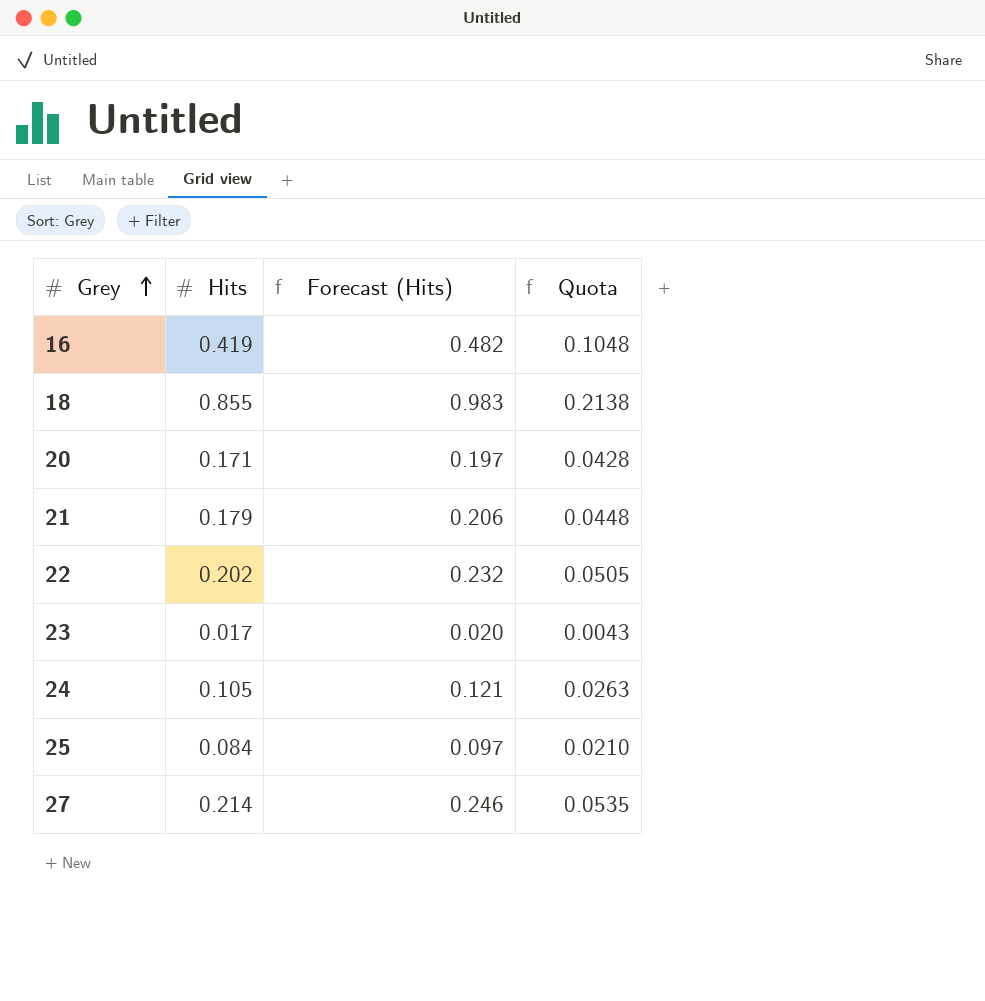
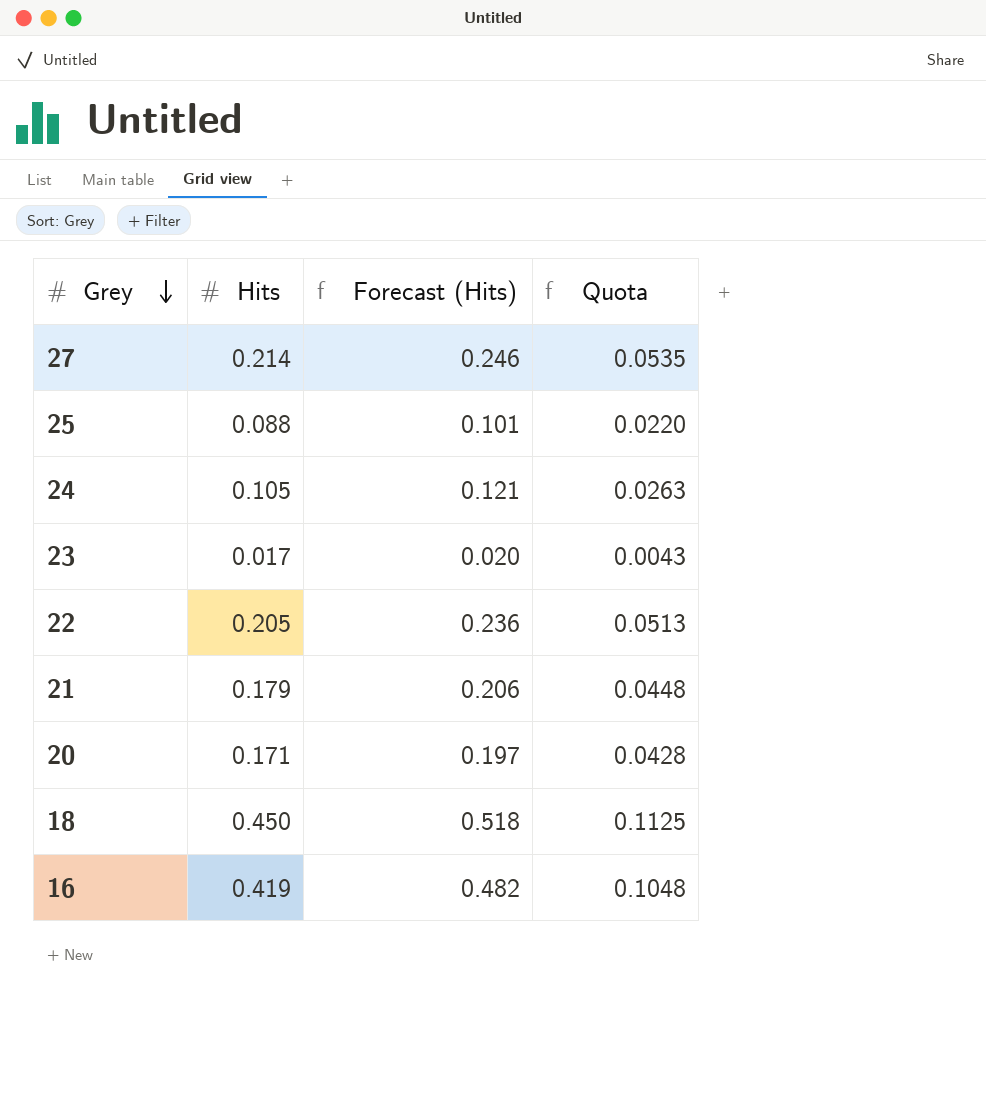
row order: Grey ascending -> Grey descending
25 | Hits: 0.084 -> 0.088
25 | Forecast (Hits): 0.097 -> 0.101
25 | Quota: 0.0210 -> 0.0220
22 | Hits: 0.202 -> 0.205
22 | Forecast (Hits): 0.232 -> 0.236
22 | Quota: 0.0505 -> 0.0513
18 | Hits: 0.855 -> 0.450
18 | Forecast (Hits): 0.983 -> 0.518
18 | Quota: 0.2138 -> 0.1125

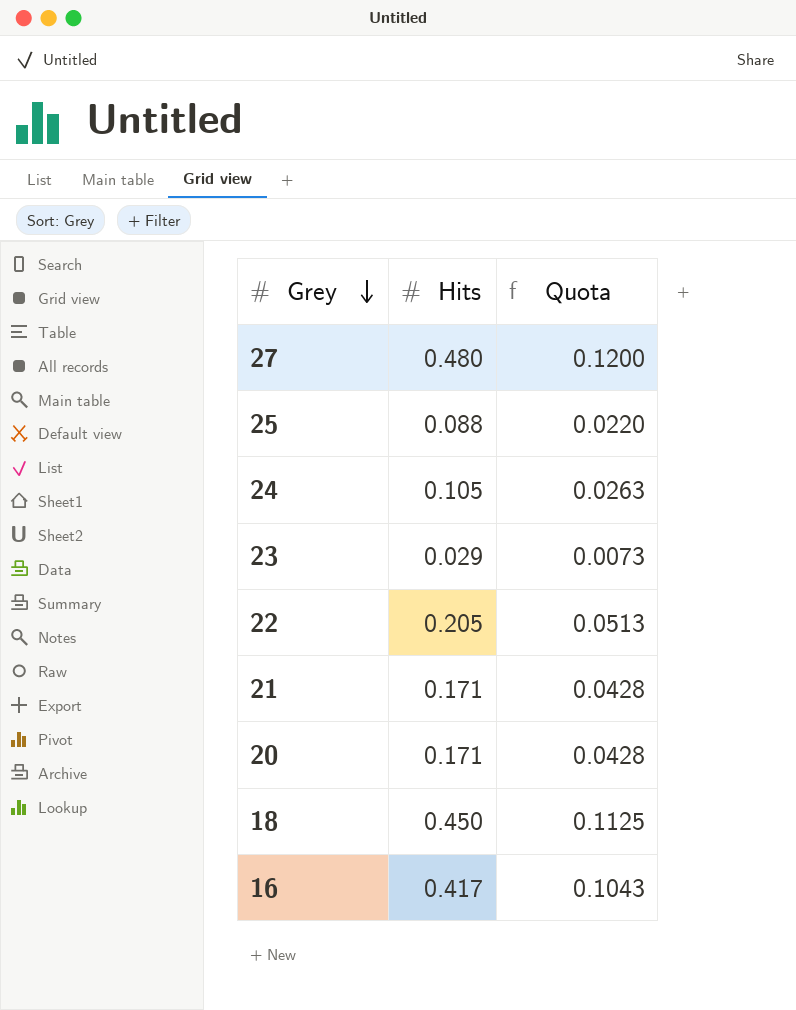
column Forecast (Hits) | formula: [Hits] * 1.15 -> none
27 | Hits: 0.214 -> 0.480
27 | Quota: 0.0535 -> 0.1200
23 | Hits: 0.017 -> 0.029
23 | Quota: 0.0043 -> 0.0073
21 | Hits: 0.179 -> 0.171
21 | Quota: 0.0448 -> 0.0428
16 | Hits: 0.419 -> 0.417
16 | Quota: 0.1048 -> 0.1043

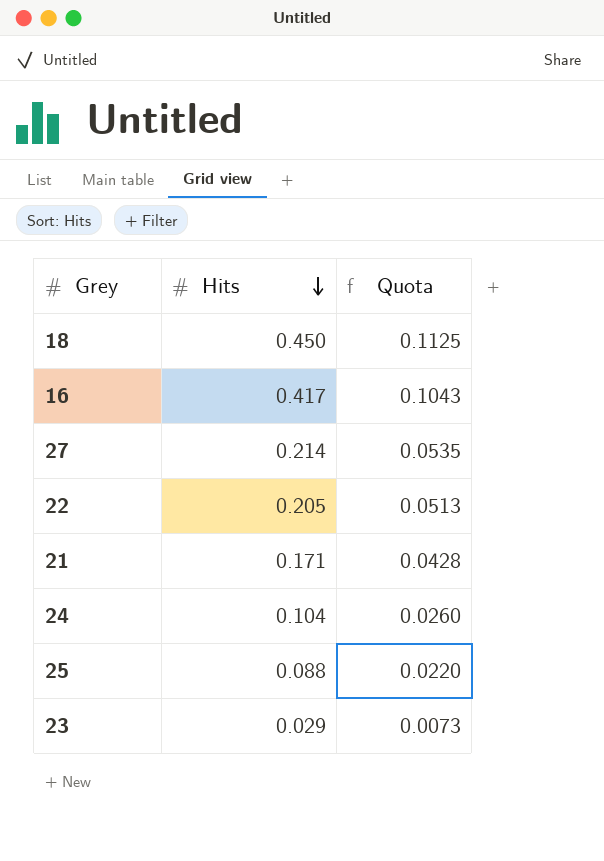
row order: Grey descending -> Hits descending
row 20: 0.171 | 0.0428 -> none
27 | Hits: 0.480 -> 0.214
27 | Quota: 0.1200 -> 0.0535
24 | Hits: 0.105 -> 0.104
24 | Quota: 0.0263 -> 0.0260

